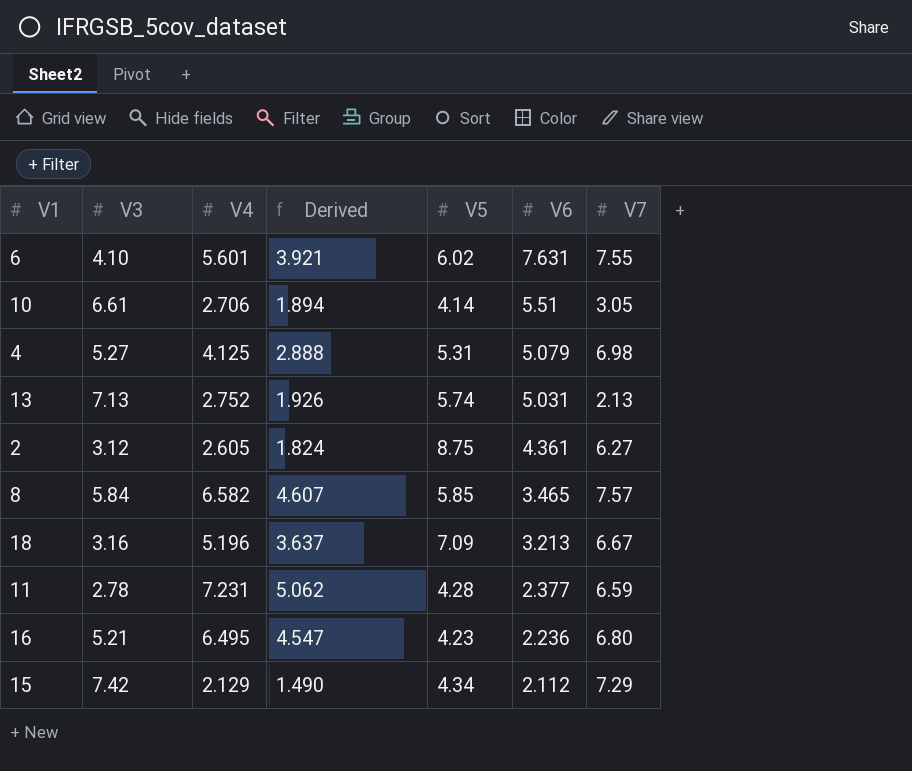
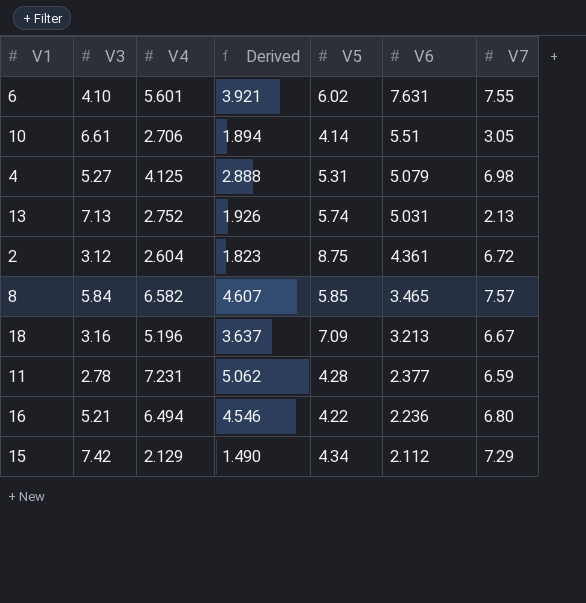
2 | V4: 2.605 -> 2.604
2 | Derived: 1.824 -> 1.823
2 | V7: 6.27 -> 6.72
16 | V4: 6.495 -> 6.494
16 | Derived: 4.547 -> 4.546
16 | V5: 4.23 -> 4.22

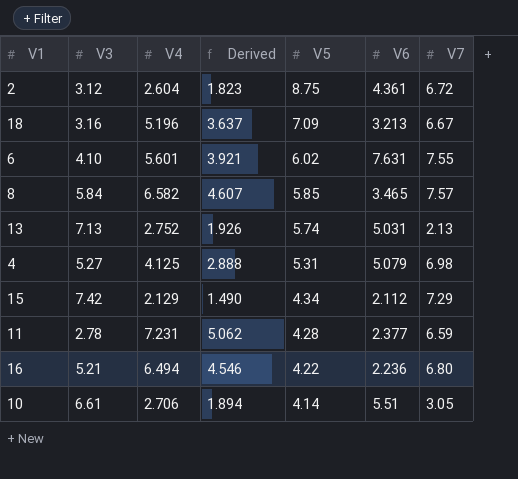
row order: V6 descending -> V5 descending

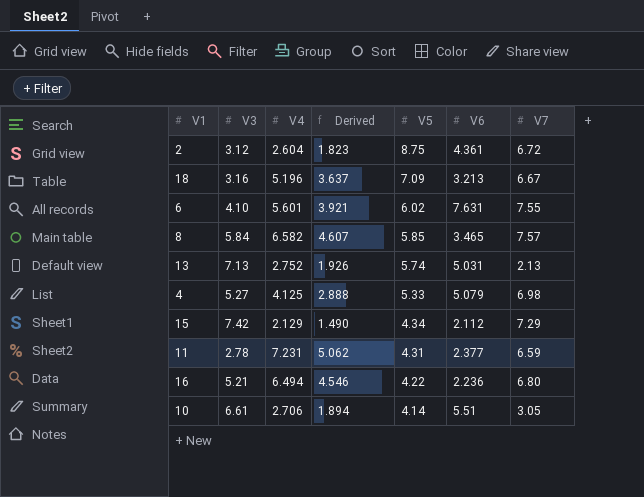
4 | V5: 5.31 -> 5.33
11 | V5: 4.28 -> 4.31

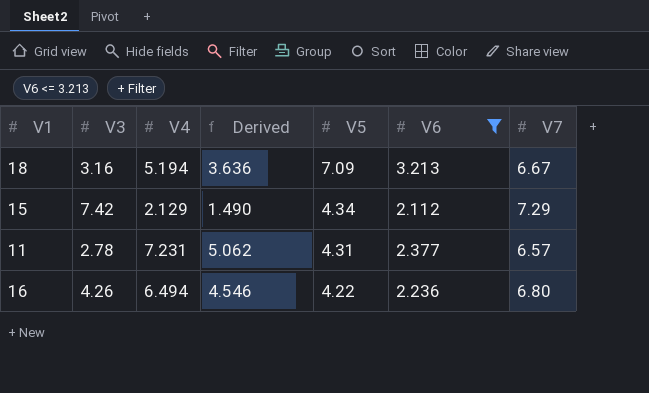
filter: none -> V6 <= 3.213
18 | V4: 5.196 -> 5.194
18 | Derived: 3.637 -> 3.636
11 | V7: 6.59 -> 6.57
16 | V3: 5.21 -> 4.26

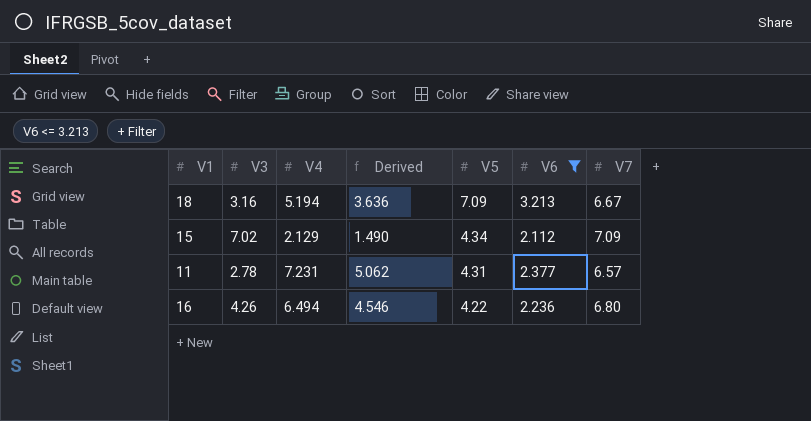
15 | V3: 7.42 -> 7.02
15 | V7: 7.29 -> 7.09

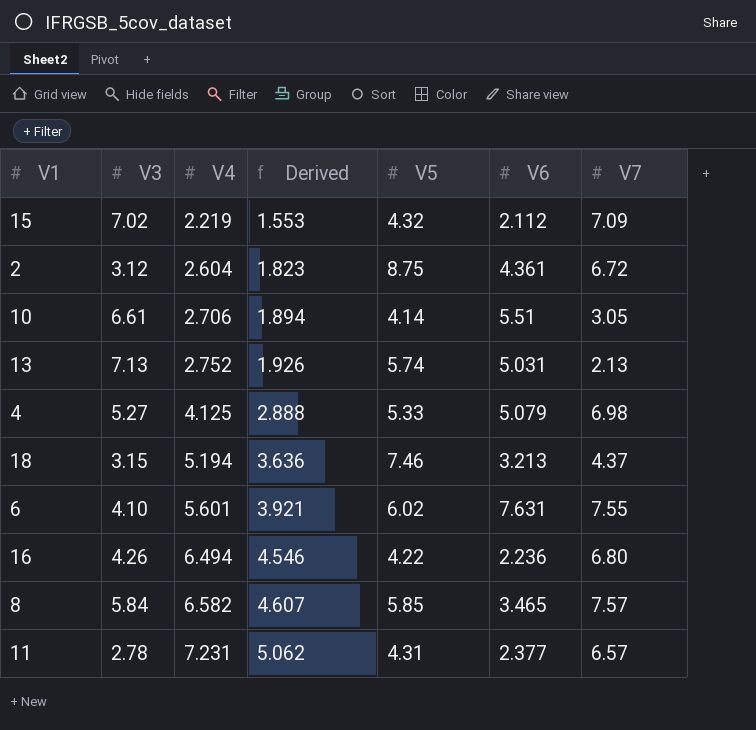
filter: V6 <= 3.213 -> none
row order: V5 descending -> V4 ascending
15 | V4: 2.129 -> 2.219
15 | Derived: 1.490 -> 1.553
15 | V5: 4.34 -> 4.32
18 | V3: 3.16 -> 3.15
18 | V5: 7.09 -> 7.46
18 | V7: 6.67 -> 4.37

